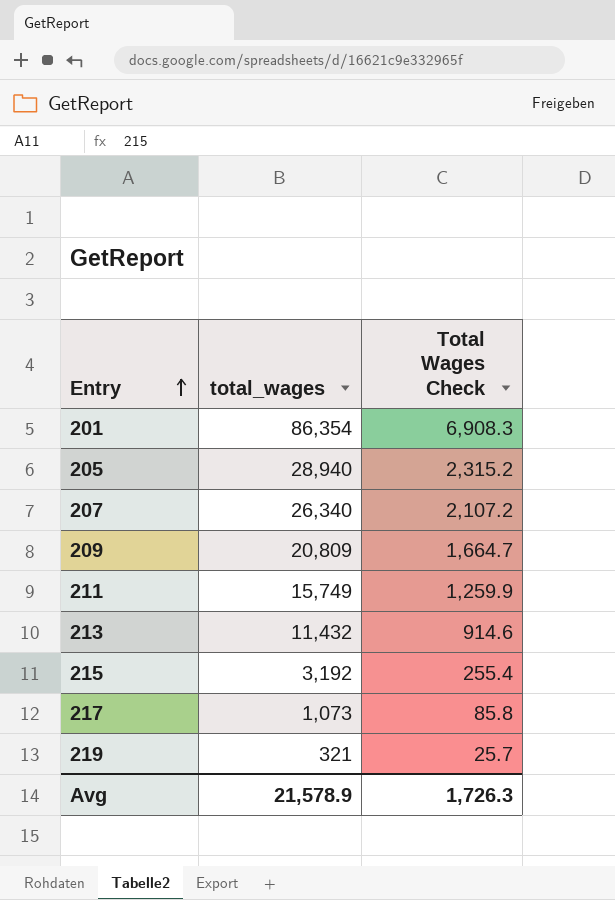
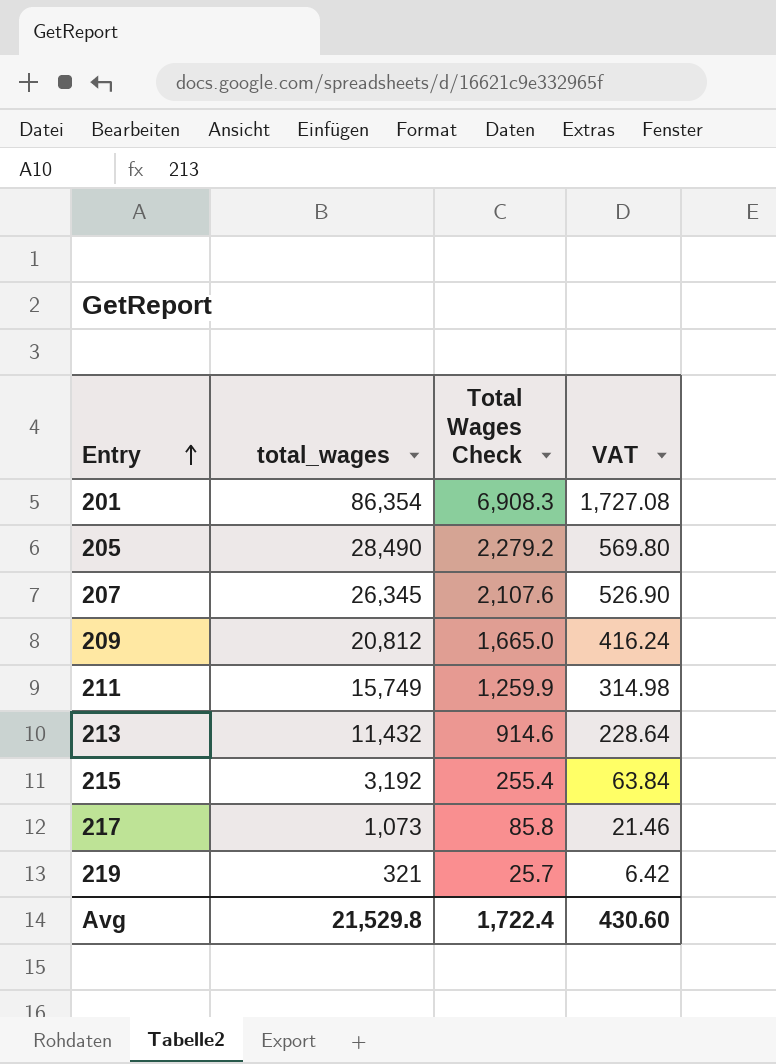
column VAT | formula: none -> [total_wages] * 0.02
205 | total_wages: 28,940 -> 28,490
205 | Total Wages Check: 2,315.2 -> 2,279.2
207 | total_wages: 26,340 -> 26,345
207 | Total Wages Check: 2,107.2 -> 2,107.6
209 | total_wages: 20,809 -> 20,812
209 | Total Wages Check: 1,664.7 -> 1,665.0
Avg | total_wages: 21,578.9 -> 21,529.8
Avg | Total Wages Check: 1,726.3 -> 1,722.4

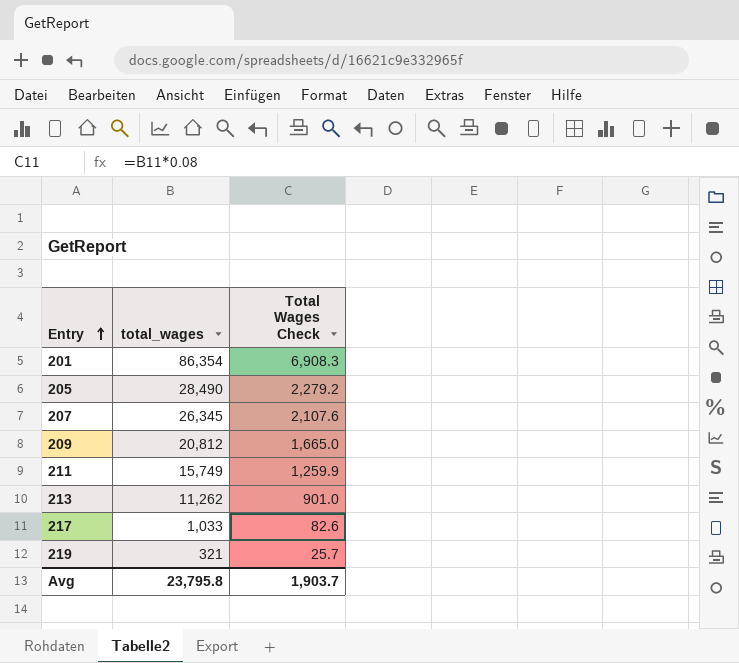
column VAT | formula: [total_wages] * 0.02 -> none
row 215: 3,192 | 255.4 | 63.84 -> none
213 | total_wages: 11,432 -> 11,262
213 | Total Wages Check: 914.6 -> 901.0
217 | total_wages: 1,073 -> 1,033
217 | Total Wages Check: 85.8 -> 82.6
Avg | total_wages: 21,529.8 -> 23,795.8
Avg | Total Wages Check: 1,722.4 -> 1,903.7

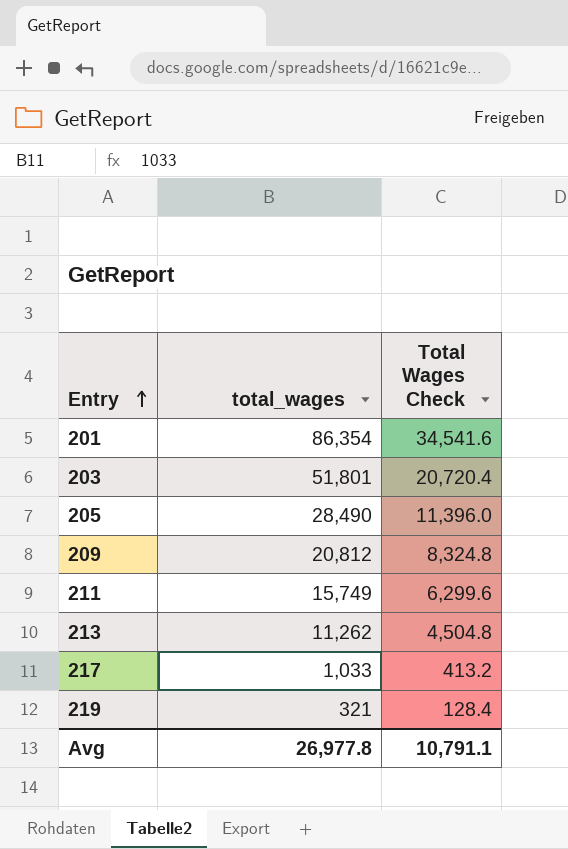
column Total Wages Check | formula: [total_wages] * 0.08 -> [total_wages] * 0.4
row 207: 26,345 | 2,107.6 -> none
row 203: none -> 51,801 | 20,720.4
Avg | total_wages: 23,795.8 -> 26,977.8
Avg | Total Wages Check: 1,903.7 -> 10,791.1

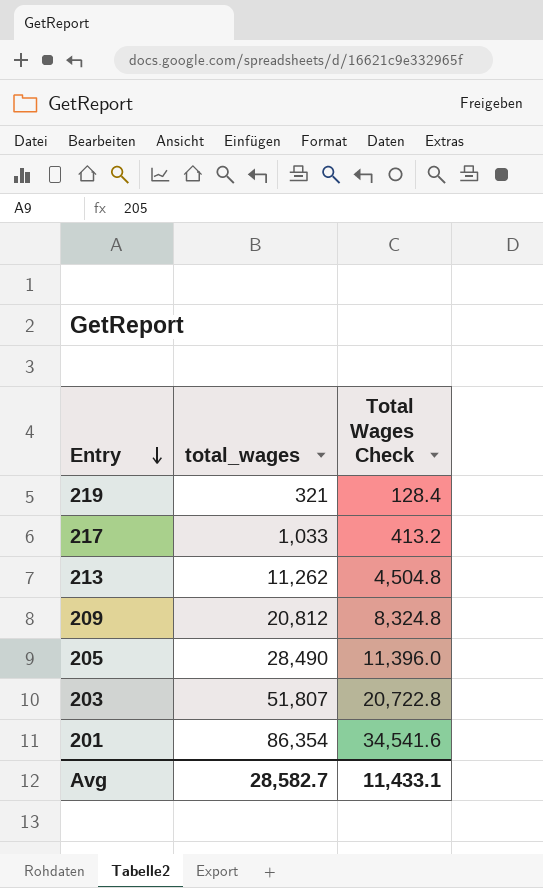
row order: Entry ascending -> Entry descending
row 211: 15,749 | 6,299.6 -> none
203 | total_wages: 51,801 -> 51,807
203 | Total Wages Check: 20,720.4 -> 20,722.8
Avg | total_wages: 26,977.8 -> 28,582.7
Avg | Total Wages Check: 10,791.1 -> 11,433.1

